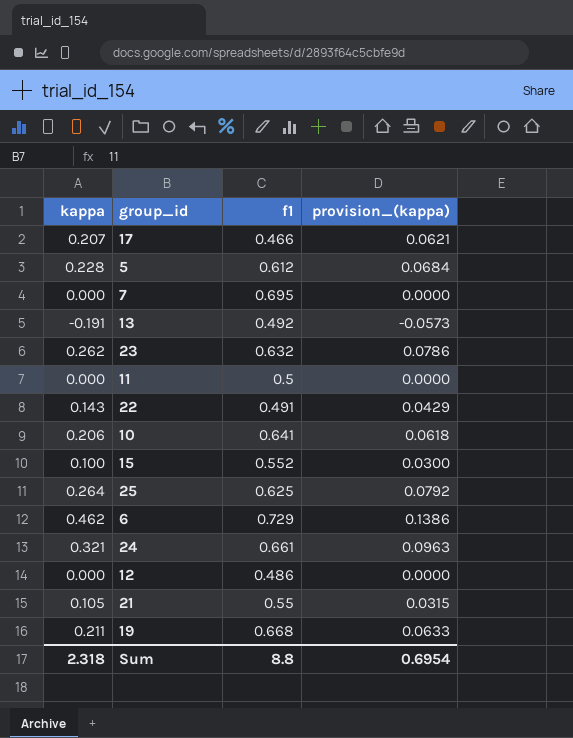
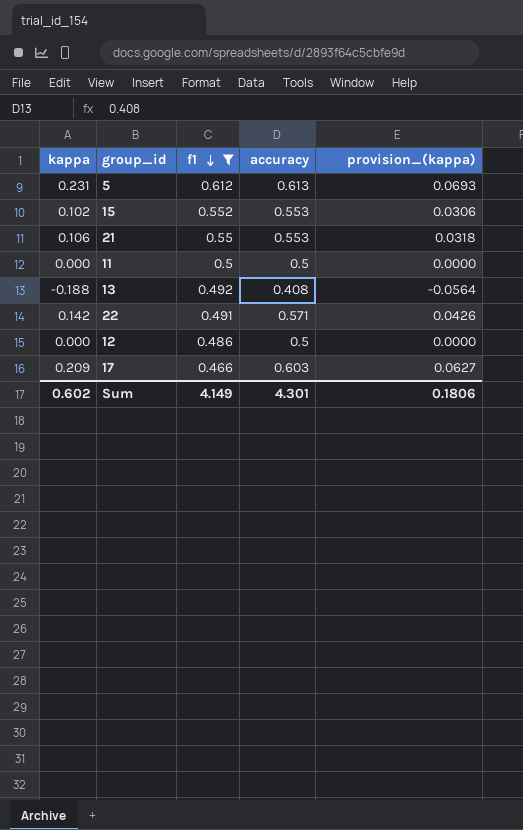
filter: none -> f1 <= 0.612
row order: none -> f1 descending
column accuracy | position: none -> 4
5 | kappa: 0.228 -> 0.231
5 | provision_(kappa): 0.0684 -> 0.0693
15 | kappa: 0.100 -> 0.102
15 | provision_(kappa): 0.0300 -> 0.0306
21 | kappa: 0.105 -> 0.106
21 | provision_(kappa): 0.0315 -> 0.0318
13 | kappa: -0.191 -> -0.188
13 | provision_(kappa): -0.0573 -> -0.0564
22 | kappa: 0.143 -> 0.142
22 | provision_(kappa): 0.0429 -> 0.0426
17 | kappa: 0.207 -> 0.209
17 | provision_(kappa): 0.0621 -> 0.0627
Sum | kappa: 2.318 -> 0.602
Sum | f1: 8.8 -> 4.149
Sum | provision_(kappa): 0.6954 -> 0.1806

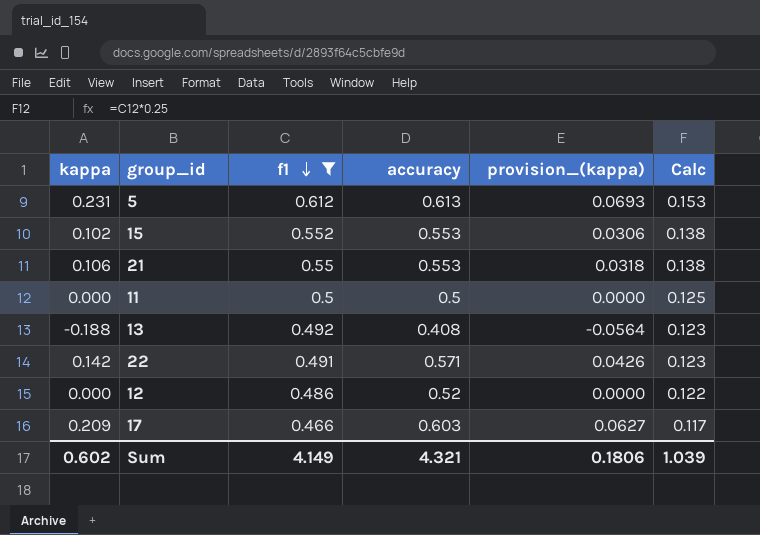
column Calc | formula: none -> [f1] * 0.25
12 | accuracy: 0.5 -> 0.52
Sum | accuracy: 4.301 -> 4.321

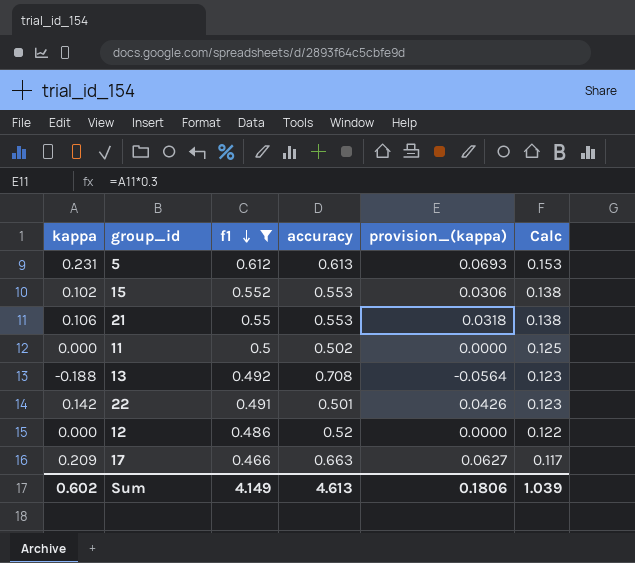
11 | accuracy: 0.5 -> 0.502
13 | accuracy: 0.408 -> 0.708
22 | accuracy: 0.571 -> 0.501
17 | accuracy: 0.603 -> 0.663
Sum | accuracy: 4.321 -> 4.613

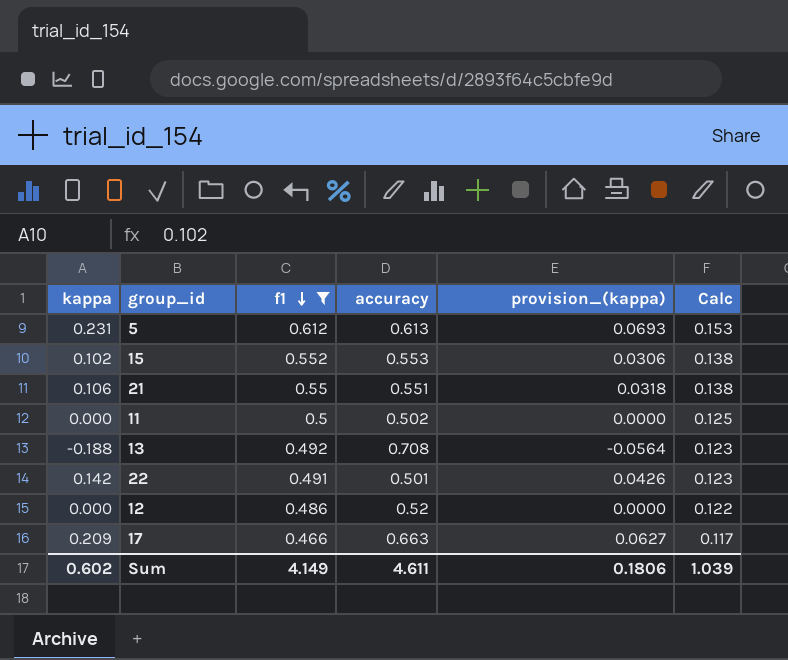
21 | accuracy: 0.553 -> 0.551
Sum | accuracy: 4.613 -> 4.611

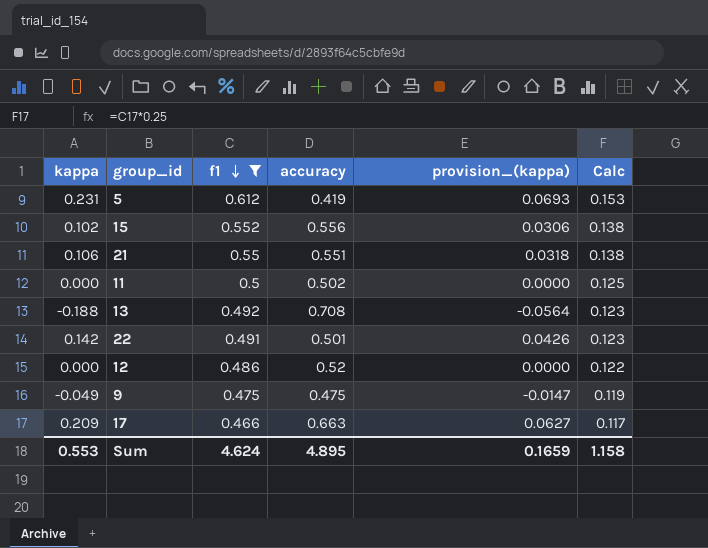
5 | accuracy: 0.613 -> 0.419
15 | accuracy: 0.553 -> 0.556
row 9: none -> -0.049 | 0.475 | 0.475 | -0.0147 | 0.119
Sum | kappa: 0.602 -> 0.553
Sum | f1: 4.149 -> 4.624
Sum | accuracy: 4.611 -> 4.895
Sum | provision_(kappa): 0.1806 -> 0.1659
Sum | Calc: 1.039 -> 1.158

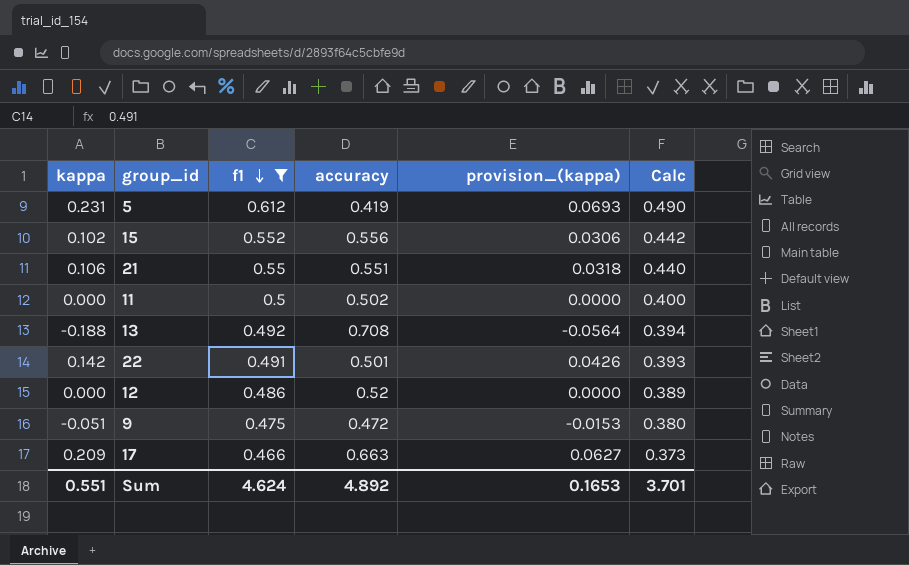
column Calc | formula: [f1] * 0.25 -> [f1] * 0.8
9 | kappa: -0.049 -> -0.051
9 | accuracy: 0.475 -> 0.472
9 | provision_(kappa): -0.0147 -> -0.0153
Sum | kappa: 0.553 -> 0.551
Sum | accuracy: 4.895 -> 4.892
Sum | provision_(kappa): 0.1659 -> 0.1653
Sum | Calc: 1.158 -> 3.701

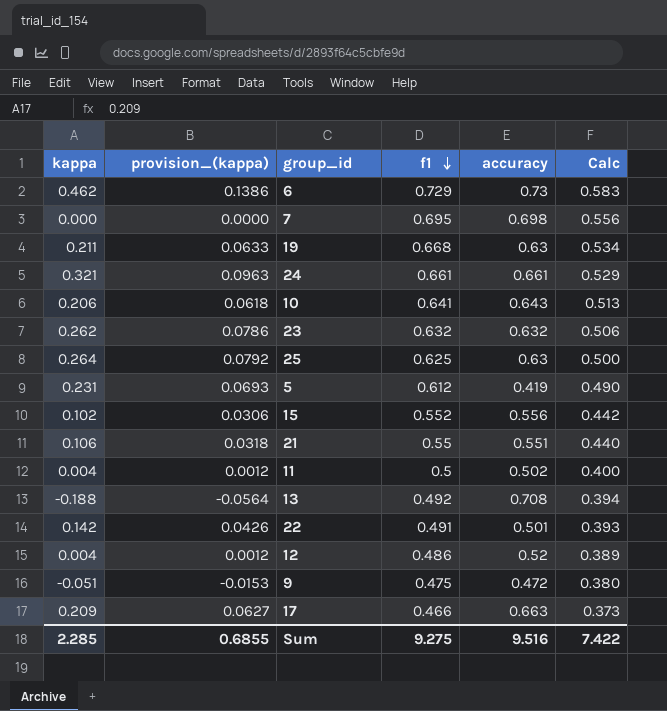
filter: f1 <= 0.612 -> none
column provision_(kappa) | position: 5 -> 2
11 | kappa: 0.000 -> 0.004
11 | provision_(kappa): 0.0000 -> 0.0012
12 | kappa: 0.000 -> 0.004
12 | provision_(kappa): 0.0000 -> 0.0012
Sum | kappa: 0.551 -> 2.285
Sum | provision_(kappa): 0.1653 -> 0.6855
Sum | f1: 4.624 -> 9.275
Sum | accuracy: 4.892 -> 9.516
Sum | Calc: 3.701 -> 7.422

